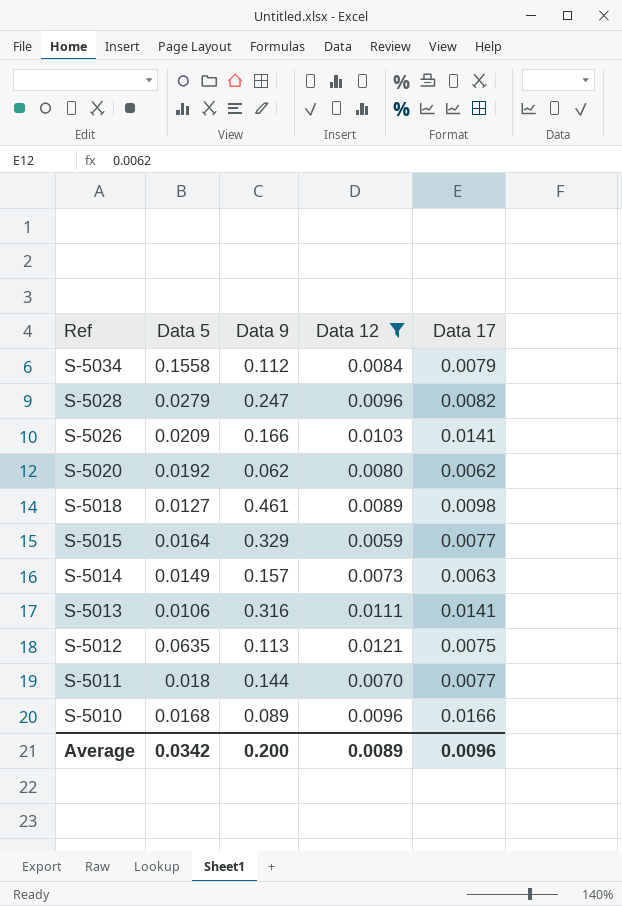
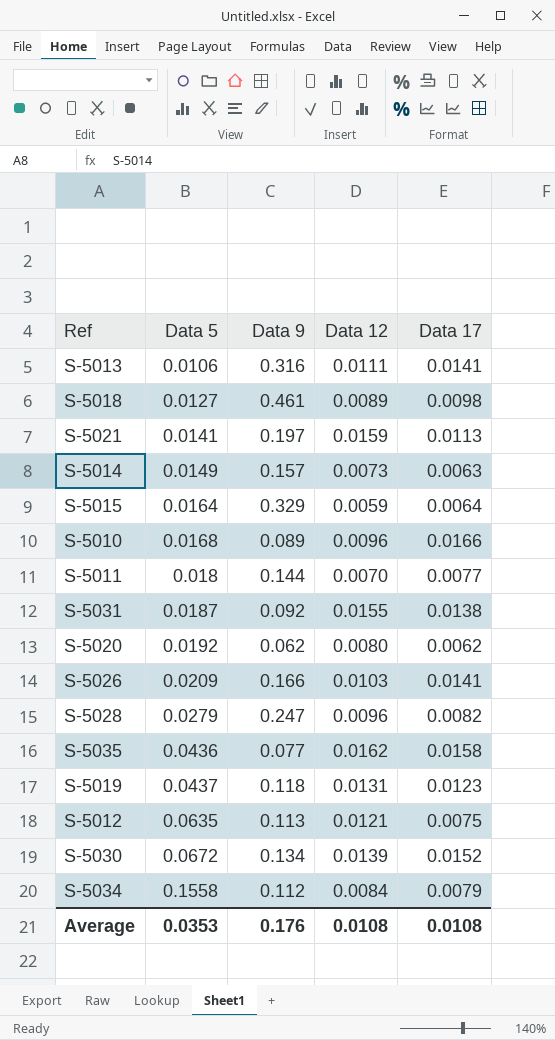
filter: Data 12 <= 0.0121 -> none
row order: Ref descending -> Data 5 ascending
S-5015 | Data 17: 0.0077 -> 0.0064
Average | Data 5: 0.0342 -> 0.0353
Average | Data 9: 0.200 -> 0.176
Average | Data 12: 0.0089 -> 0.0108
Average | Data 17: 0.0096 -> 0.0108

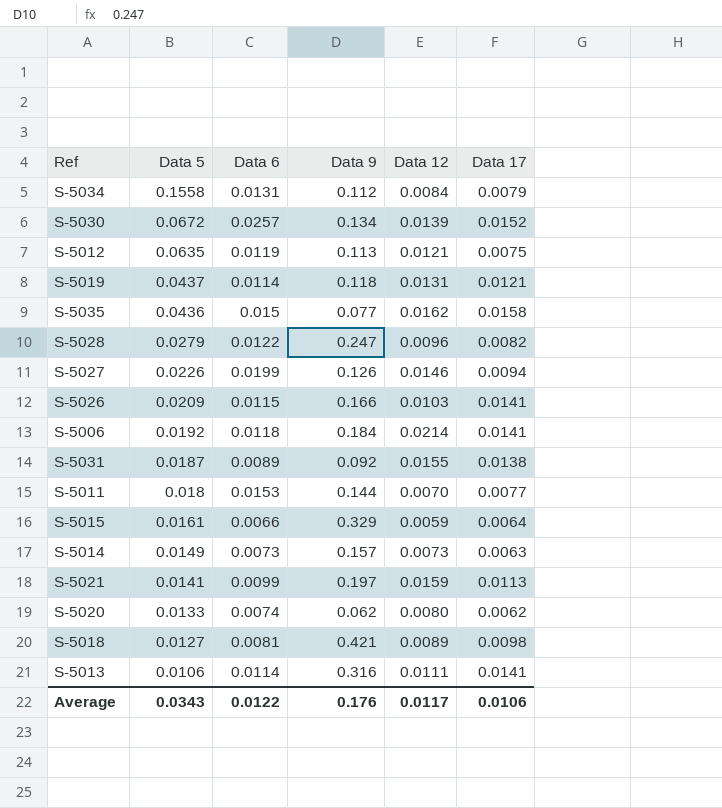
row order: Data 5 ascending -> Data 5 descending
column Data 6 | position: none -> 3
row S-5010: 0.0168 | 0.089 | 0.0096 | 0.0166 -> none
S-5019 | Data 17: 0.0123 -> 0.0121
row S-5027: none -> 0.0226 | 0.0199 | 0.126 | 0.0146 | 0.0094
row S-5006: none -> 0.0192 | 0.0118 | 0.184 | 0.0214 | 0.0141
S-5015 | Data 5: 0.0164 -> 0.0161
S-5020 | Data 5: 0.0192 -> 0.0133
S-5018 | Data 9: 0.461 -> 0.421
Average | Data 5: 0.0353 -> 0.0343
Average | Data 12: 0.0108 -> 0.0117
Average | Data 17: 0.0108 -> 0.0106

